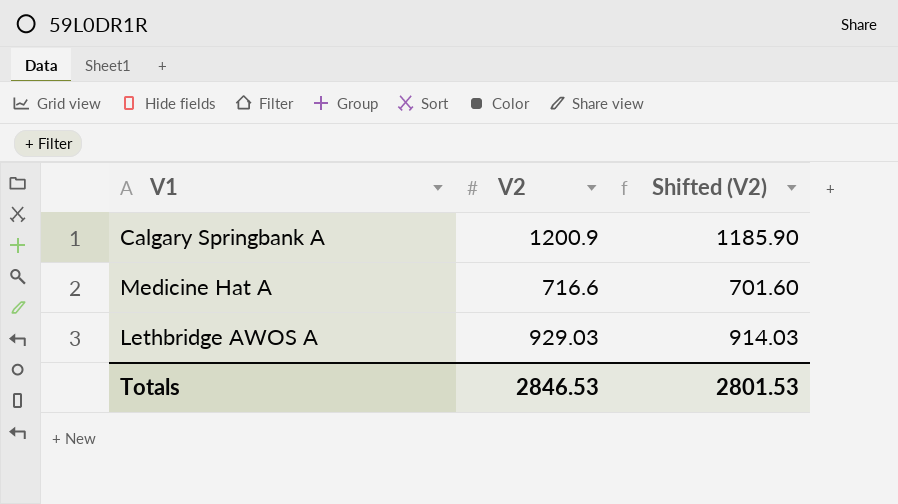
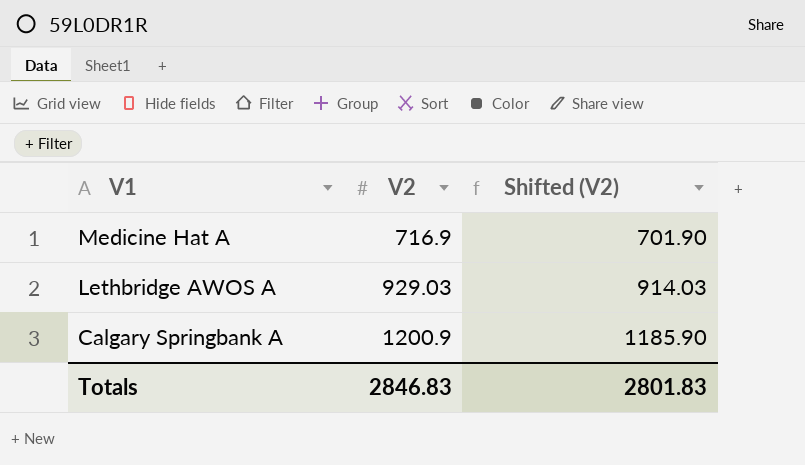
row order: none -> V1 descending
Medicine Hat A | V2: 716.6 -> 716.9
Medicine Hat A | Shifted (V2): 701.60 -> 701.90
Totals | V2: 2846.53 -> 2846.83
Totals | Shifted (V2): 2801.53 -> 2801.83

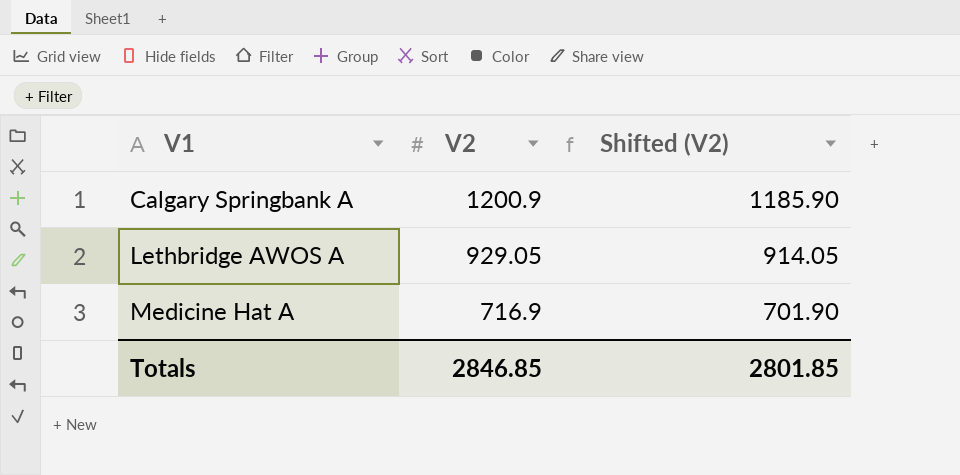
row order: V1 descending -> V1 ascending
Lethbridge AWOS A | V2: 929.03 -> 929.05
Lethbridge AWOS A | Shifted (V2): 914.03 -> 914.05
Totals | V2: 2846.83 -> 2846.85
Totals | Shifted (V2): 2801.83 -> 2801.85

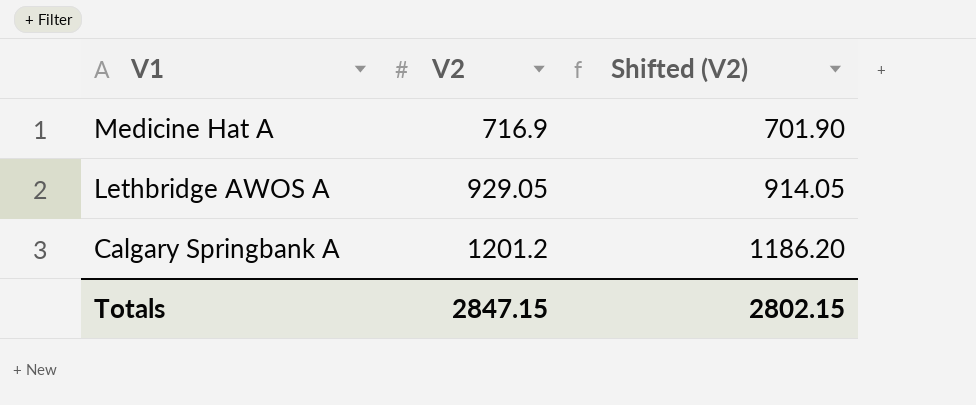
row order: V1 ascending -> V1 descending
Calgary Springbank A | V2: 1200.9 -> 1201.2
Calgary Springbank A | Shifted (V2): 1185.90 -> 1186.20
Totals | V2: 2846.85 -> 2847.15
Totals | Shifted (V2): 2801.85 -> 2802.15

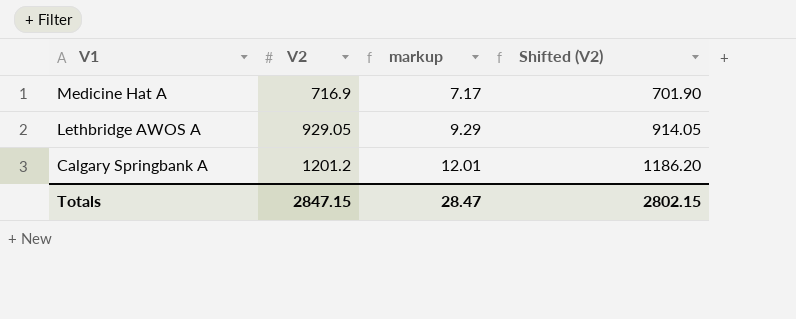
column markup | formula: none -> [V2] * 0.01

